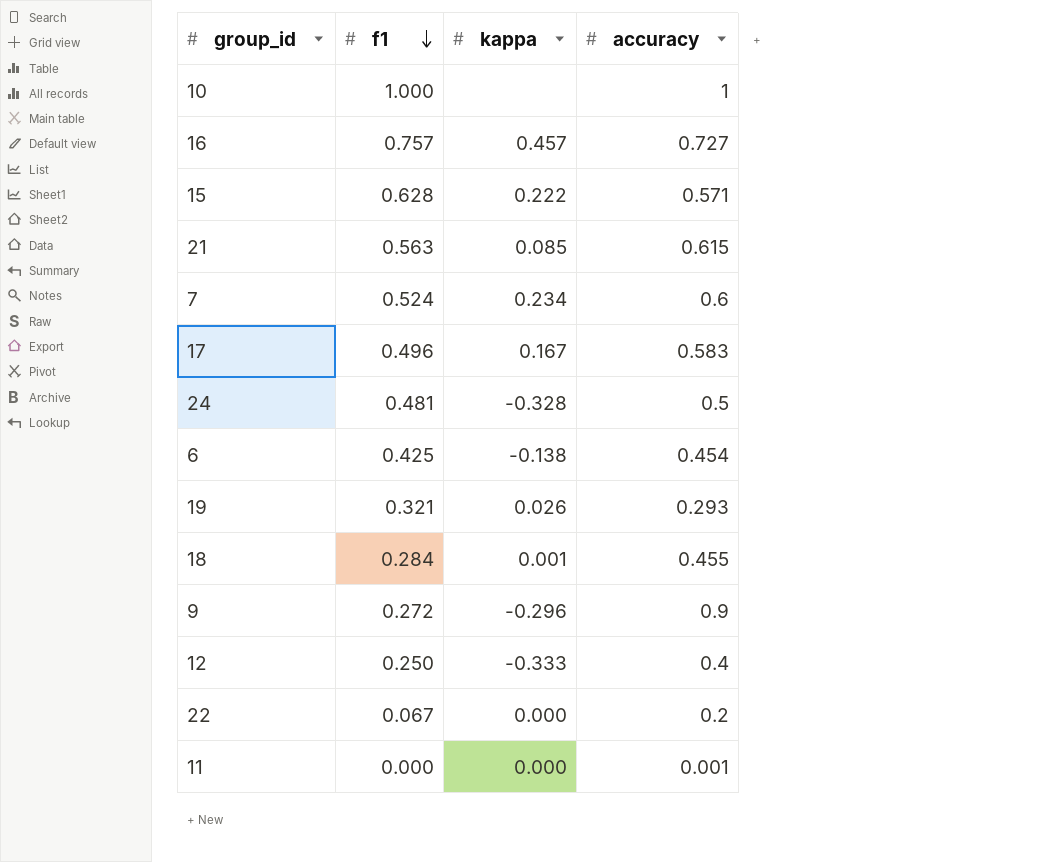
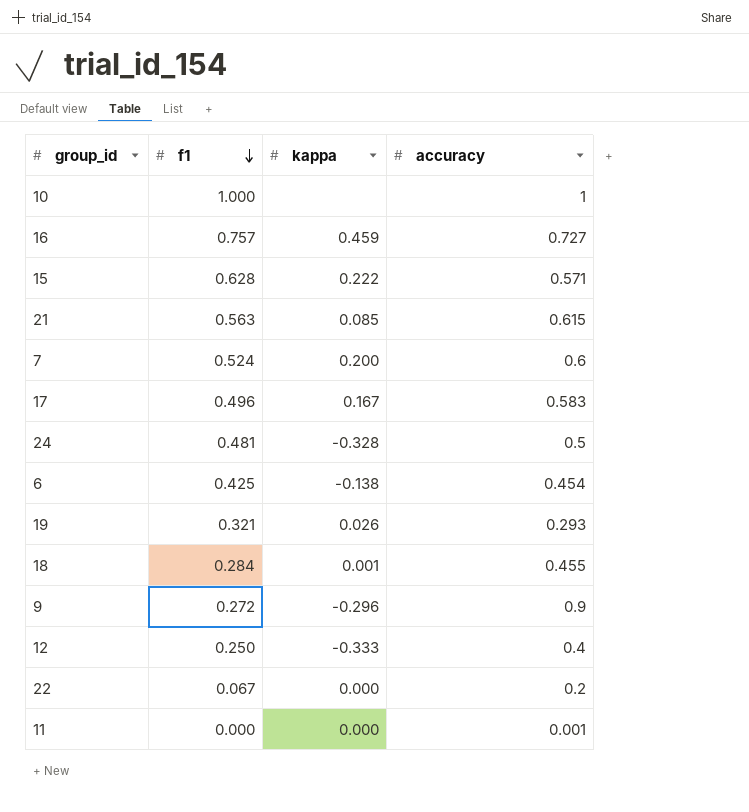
16 | kappa: 0.457 -> 0.459
7 | kappa: 0.234 -> 0.200

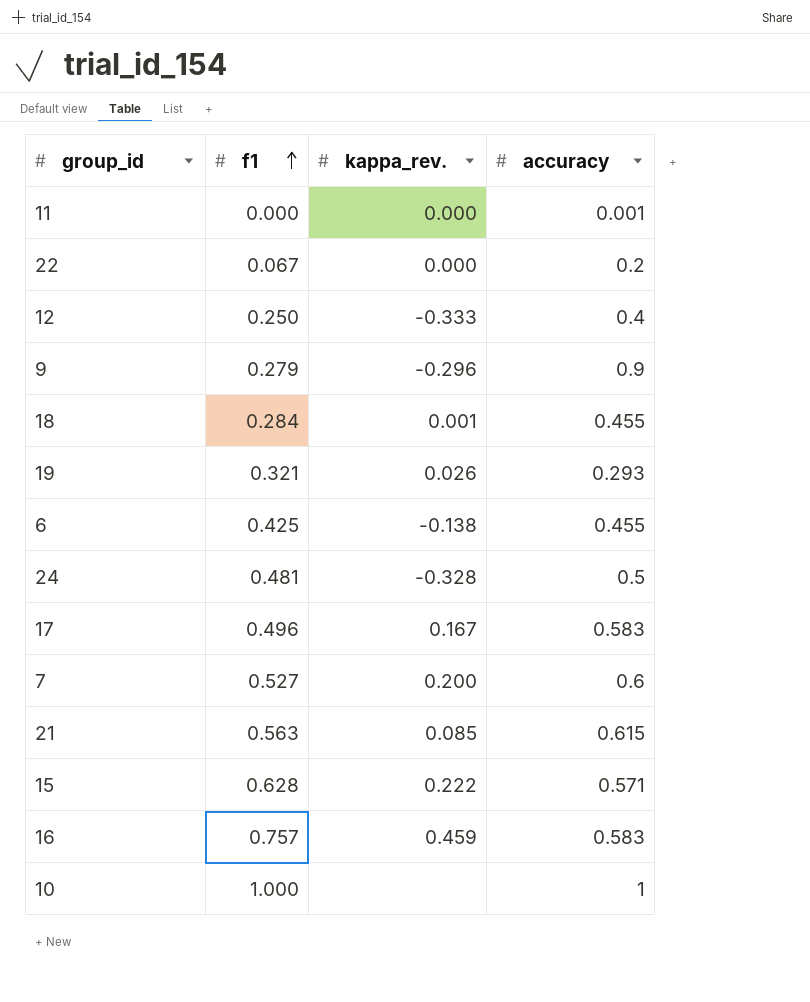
row order: f1 descending -> f1 ascending
column name: kappa -> kappa_rev.
9 | f1: 0.272 -> 0.279
6 | accuracy: 0.454 -> 0.455
7 | f1: 0.524 -> 0.527
16 | accuracy: 0.727 -> 0.583

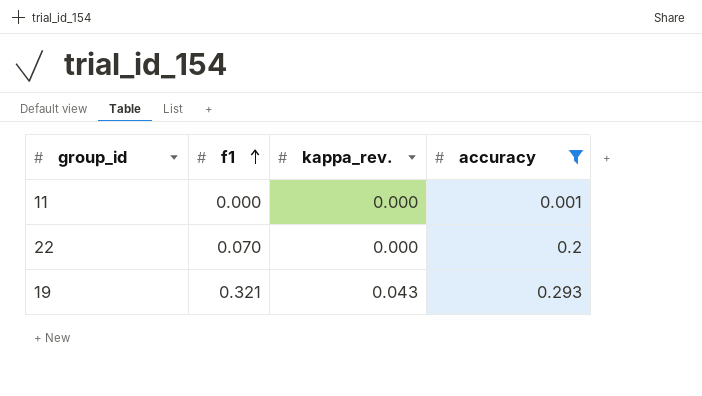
filter: none -> accuracy <= 0.293
22 | f1: 0.067 -> 0.070
19 | kappa_rev.: 0.026 -> 0.043

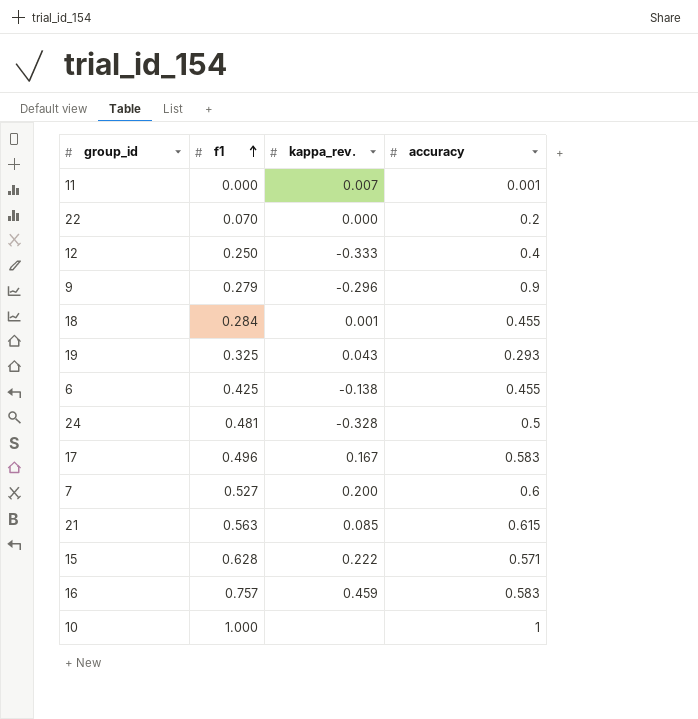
filter: accuracy <= 0.293 -> none
11 | kappa_rev.: 0.000 -> 0.007
19 | f1: 0.321 -> 0.325

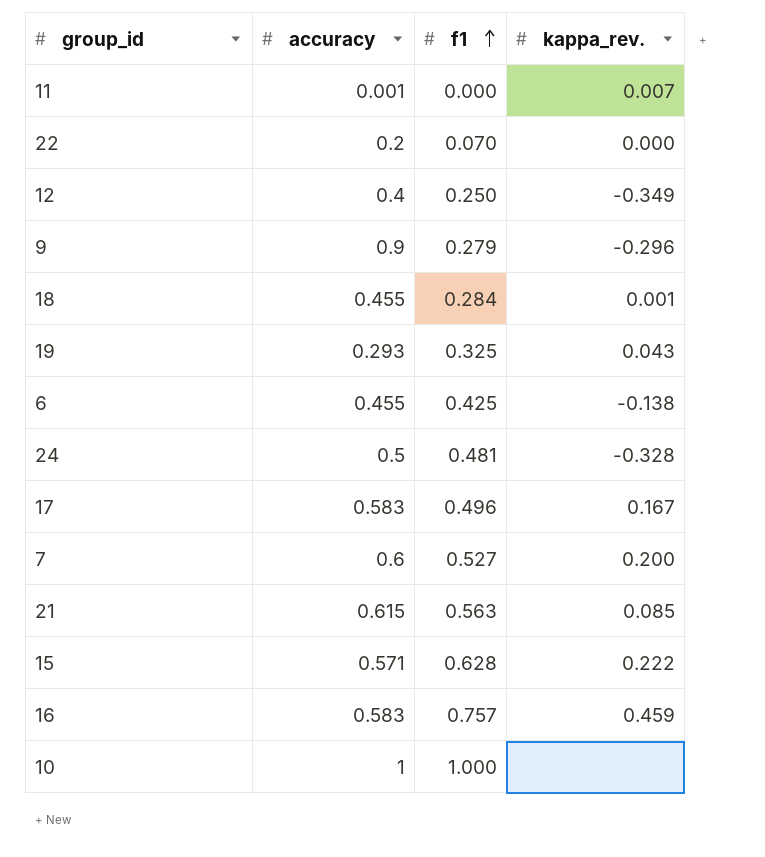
column accuracy | position: 4 -> 2
12 | kappa_rev.: -0.333 -> -0.349

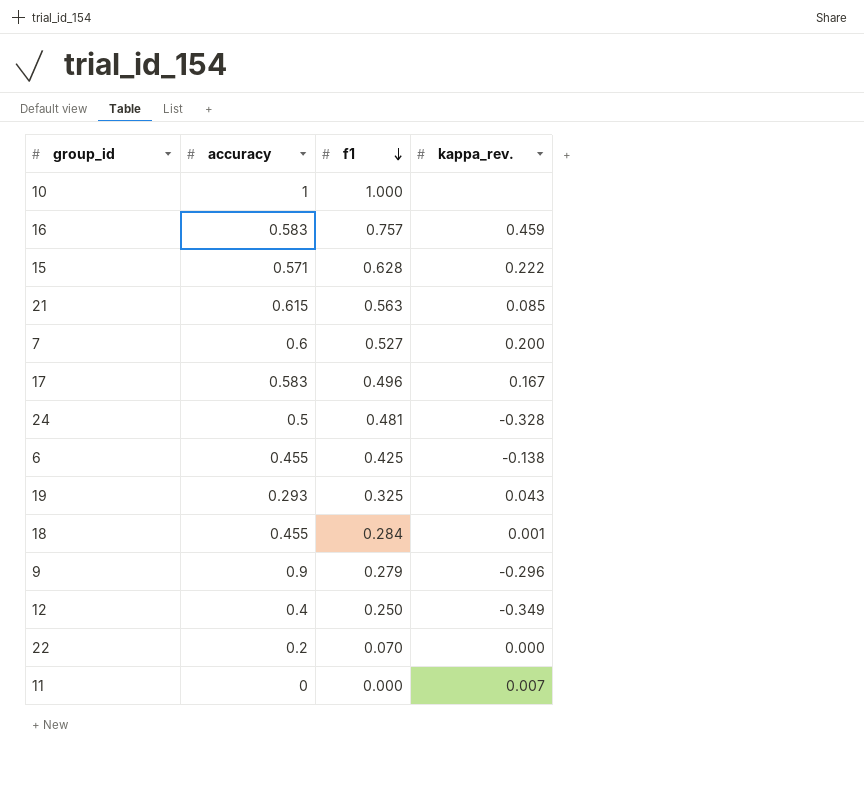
row order: f1 ascending -> f1 descending
11 | accuracy: 0.001 -> 0

